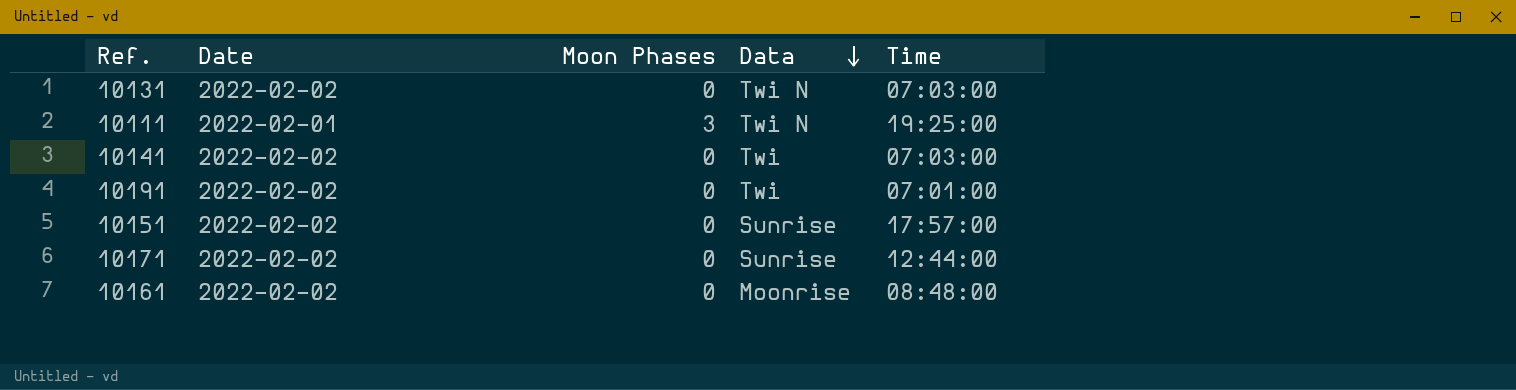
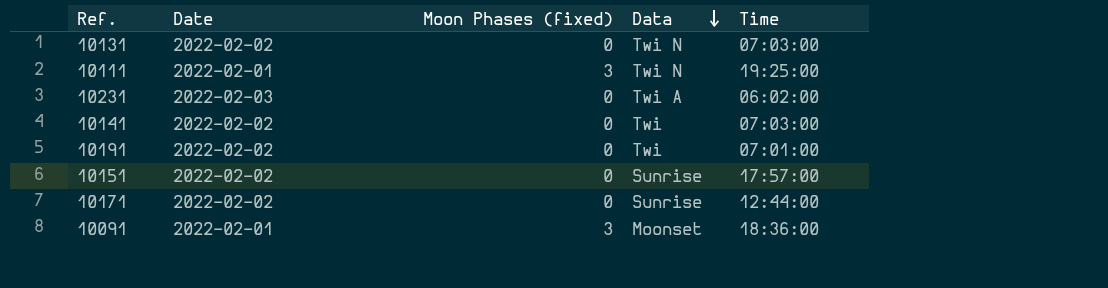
column name: Moon Phases -> Moon Phases (fixed)
row 10161: 2022-02-02 | 0 | Moonrise | 08:48:00 -> none
row 10231: none -> 2022-02-03 | 0 | Twi A | 06:02:00
row 10091: none -> 2022-02-01 | 3 | Moonset | 18:36:00

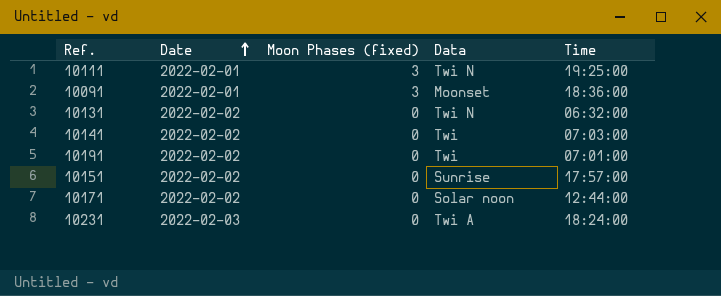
row order: Data descending -> Date ascending
10131 | Time: 07:03:00 -> 06:32:00
10171 | Data: Sunrise -> Solar noon
10231 | Time: 06:02:00 -> 18:24:00

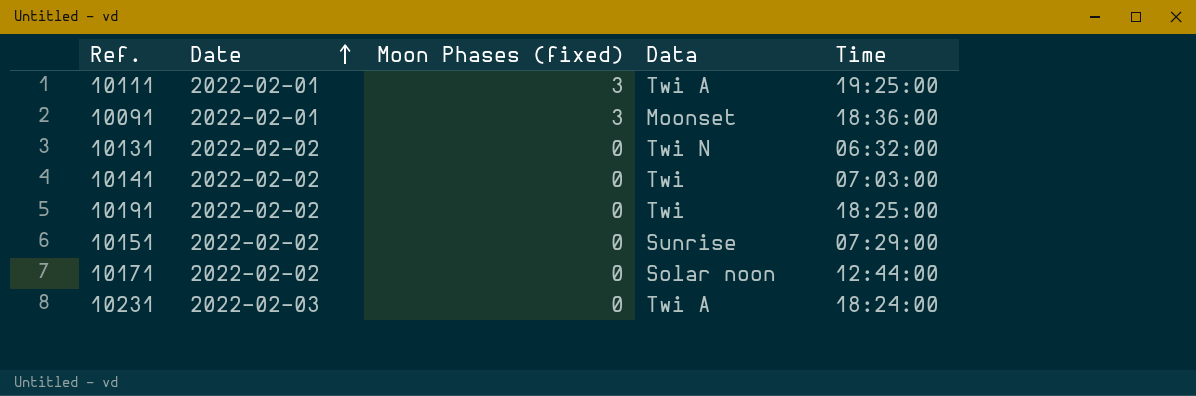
10111 | Data: Twi N -> Twi A
10191 | Time: 07:01:00 -> 18:25:00
10151 | Time: 17:57:00 -> 07:29:00

